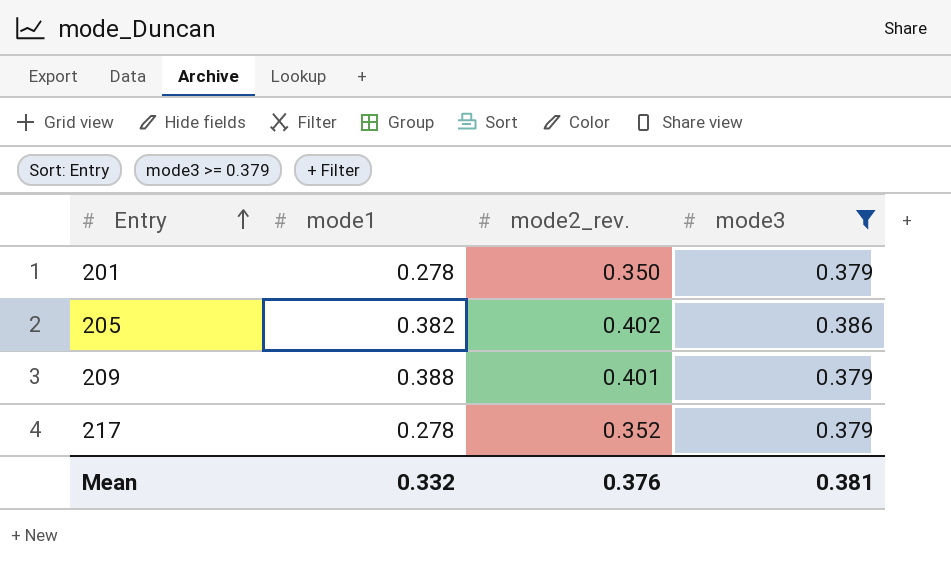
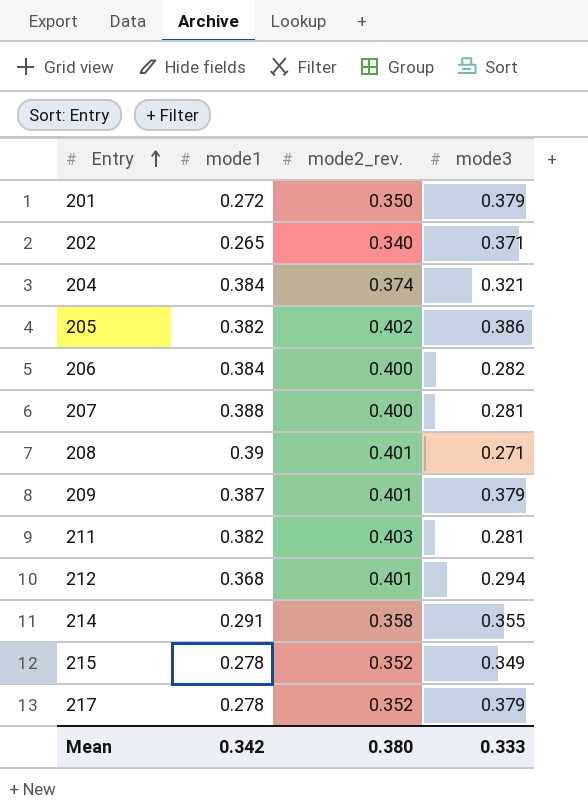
filter: mode3 >= 0.379 -> none
201 | mode1: 0.278 -> 0.272
209 | mode1: 0.388 -> 0.387
Mean | mode1: 0.332 -> 0.342
Mean | mode2_rev.: 0.376 -> 0.380
Mean | mode3: 0.381 -> 0.333

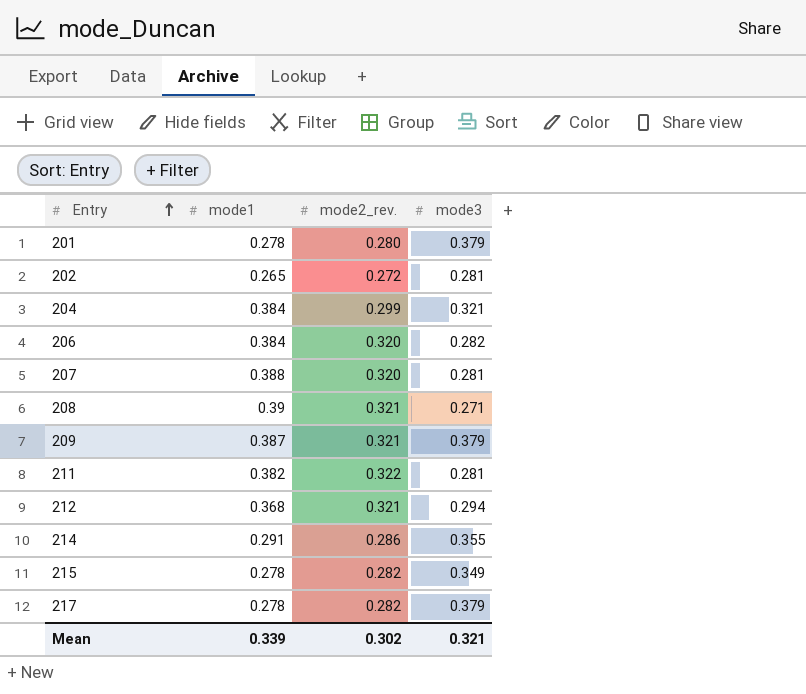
row 205: 0.382 | 0.402 | 0.386 -> none
201 | mode1: 0.272 -> 0.278
201 | mode2_rev.: 0.350 -> 0.280
202 | mode2_rev.: 0.340 -> 0.272
202 | mode3: 0.371 -> 0.281
204 | mode2_rev.: 0.374 -> 0.299
206 | mode2_rev.: 0.400 -> 0.320
207 | mode2_rev.: 0.400 -> 0.320
208 | mode2_rev.: 0.401 -> 0.321
209 | mode2_rev.: 0.401 -> 0.321
211 | mode2_rev.: 0.403 -> 0.322
212 | mode2_rev.: 0.401 -> 0.321
214 | mode2_rev.: 0.358 -> 0.286
215 | mode2_rev.: 0.352 -> 0.282
217 | mode2_rev.: 0.352 -> 0.282
Mean | mode1: 0.342 -> 0.339
Mean | mode2_rev.: 0.380 -> 0.302
Mean | mode3: 0.333 -> 0.321

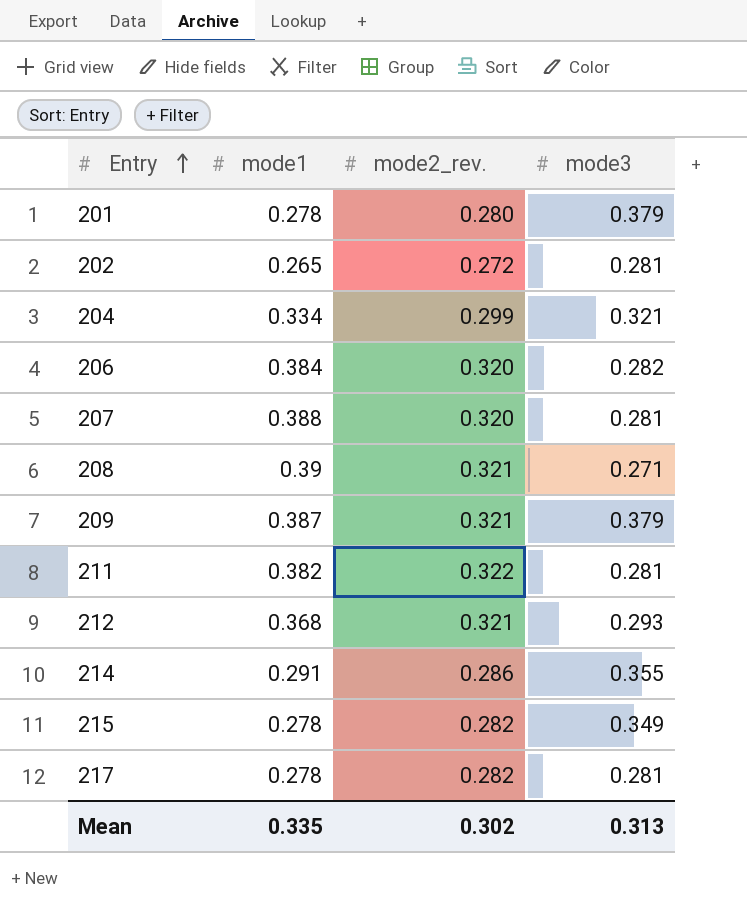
204 | mode1: 0.384 -> 0.334
212 | mode3: 0.294 -> 0.293
217 | mode3: 0.379 -> 0.281
Mean | mode1: 0.339 -> 0.335
Mean | mode3: 0.321 -> 0.313

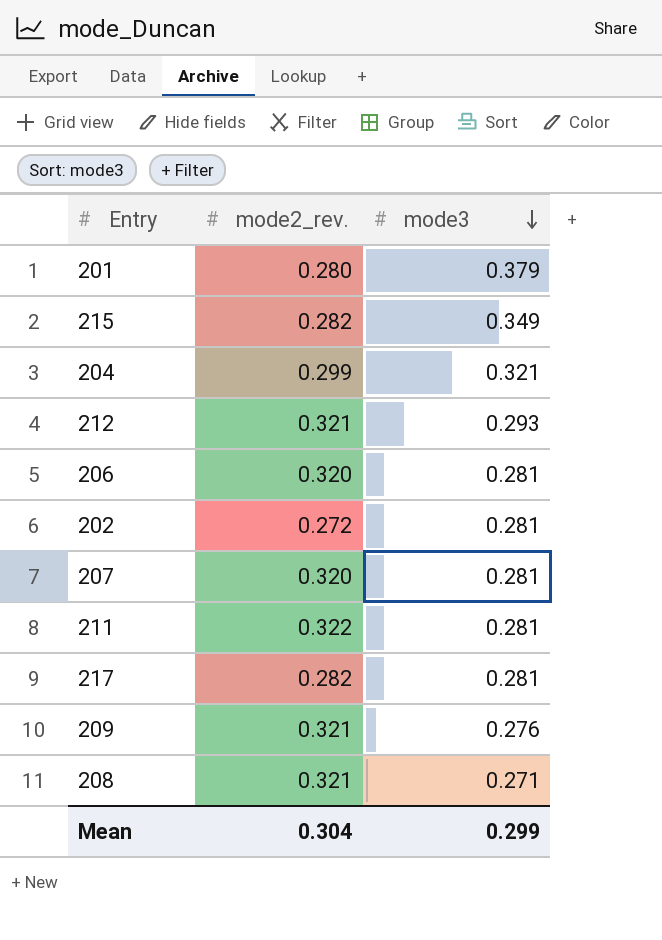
row order: Entry ascending -> mode3 descending
column mode1 | position: 2 -> none
row 214: 0.291 | 0.286 | 0.355 -> none
206 | mode3: 0.282 -> 0.281
209 | mode3: 0.379 -> 0.276
Mean | mode2_rev.: 0.302 -> 0.304
Mean | mode3: 0.313 -> 0.299

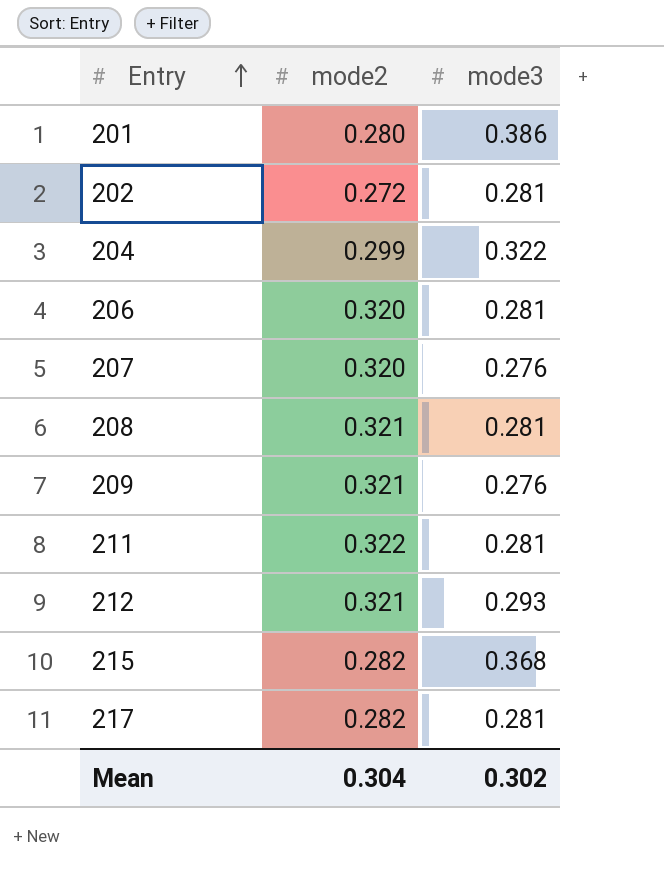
row order: mode3 descending -> Entry ascending
column name: mode2_rev. -> mode2
201 | mode3: 0.379 -> 0.386
204 | mode3: 0.321 -> 0.322
207 | mode3: 0.281 -> 0.276
208 | mode3: 0.271 -> 0.281
215 | mode3: 0.349 -> 0.368
Mean | mode3: 0.299 -> 0.302

